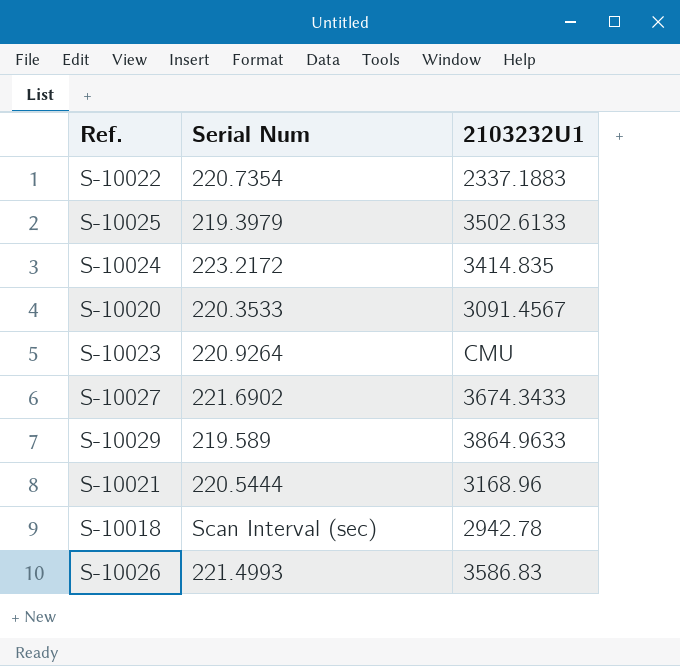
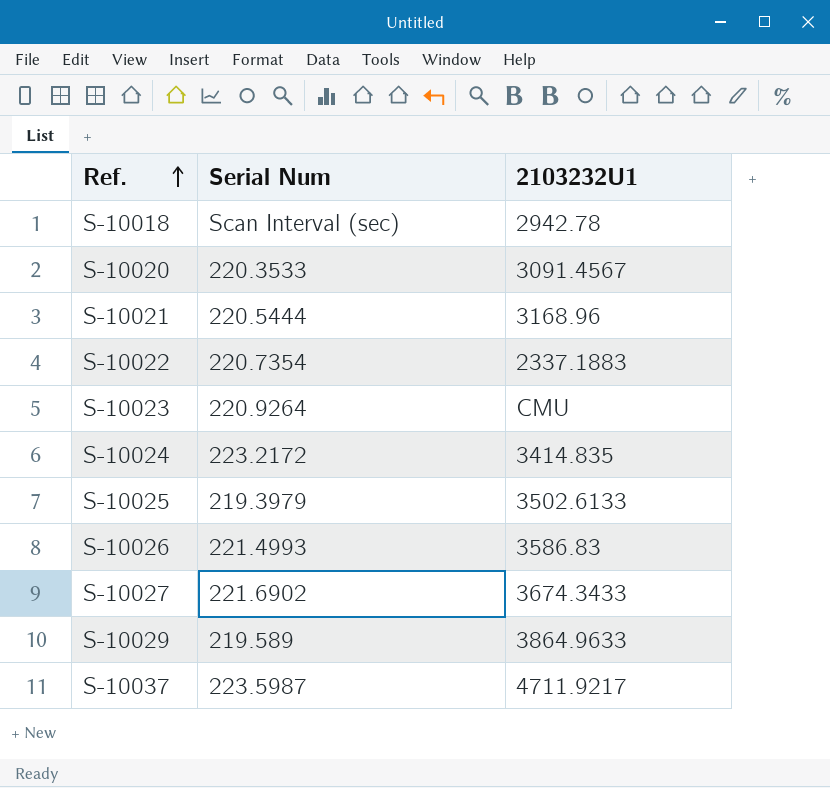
row order: none -> Ref. ascending
row S-10037: none -> 223.5987 | 4711.9217

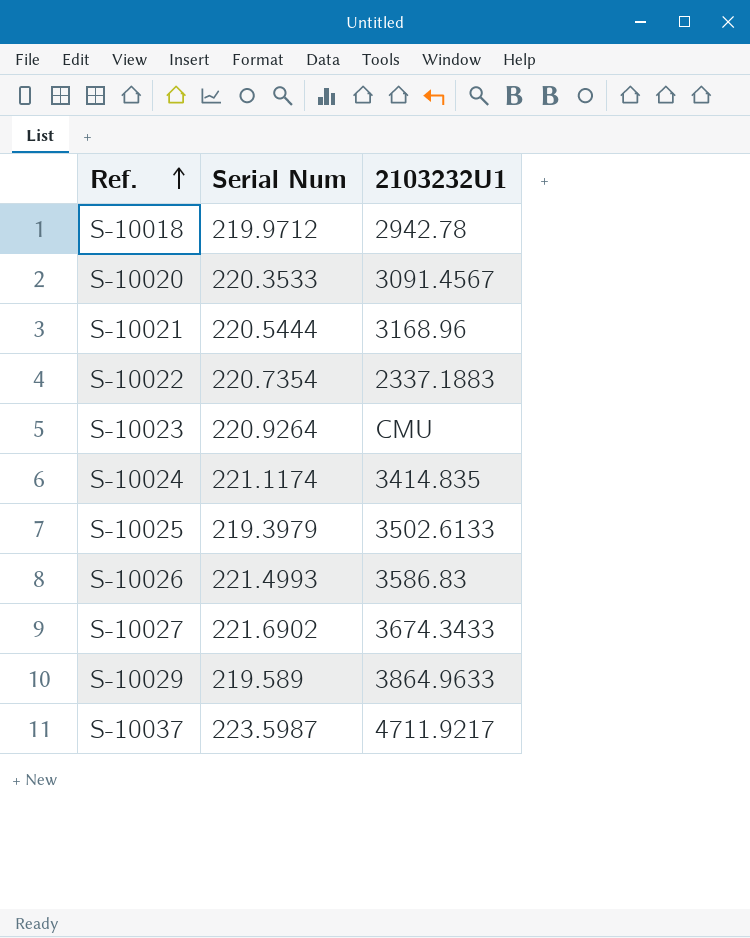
S-10018 | Serial Num: Scan Interval (sec) -> 219.9712
S-10024 | Serial Num: 223.2172 -> 221.1174

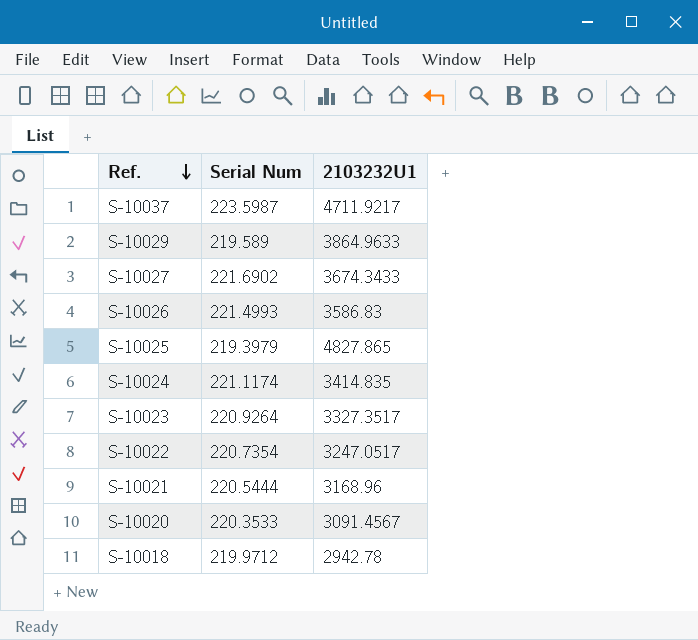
row order: Ref. ascending -> Ref. descending
S-10025 | 2103232U1: 3502.6133 -> 4827.865
S-10023 | 2103232U1: CMU -> 3327.3517
S-10022 | 2103232U1: 2337.1883 -> 3247.0517

